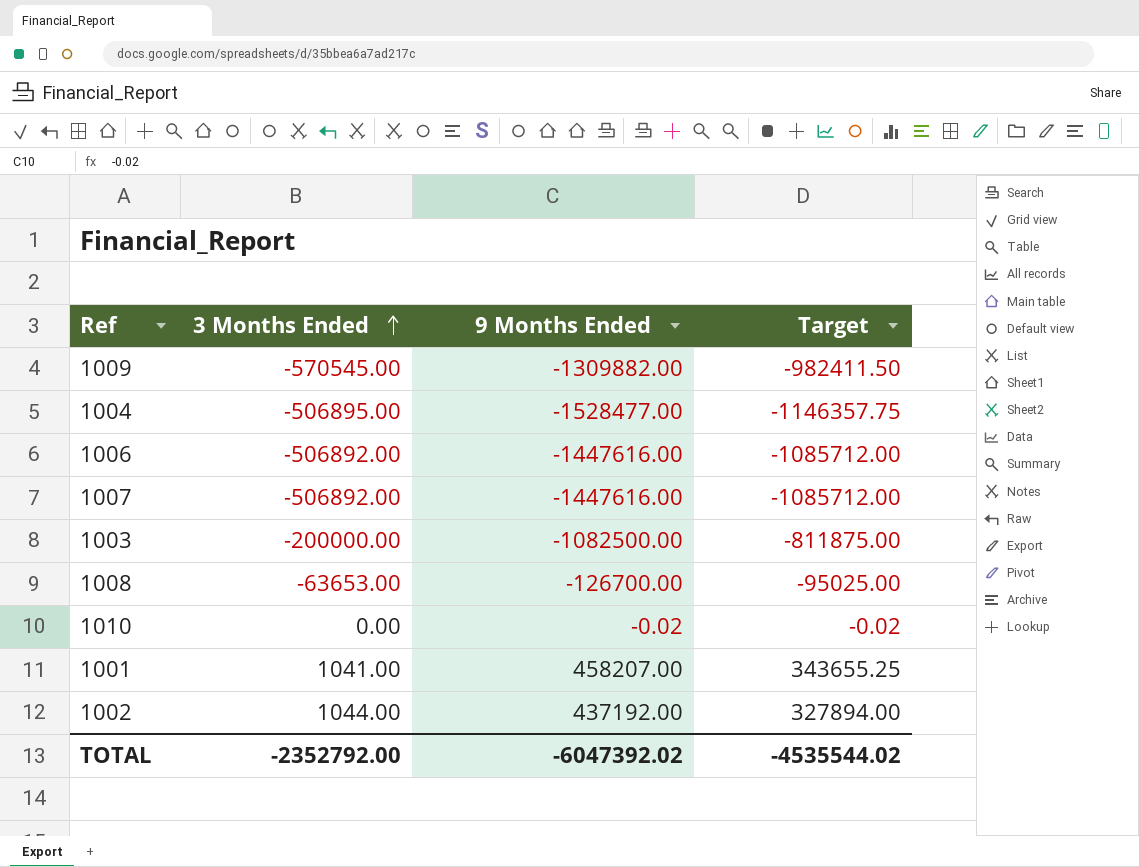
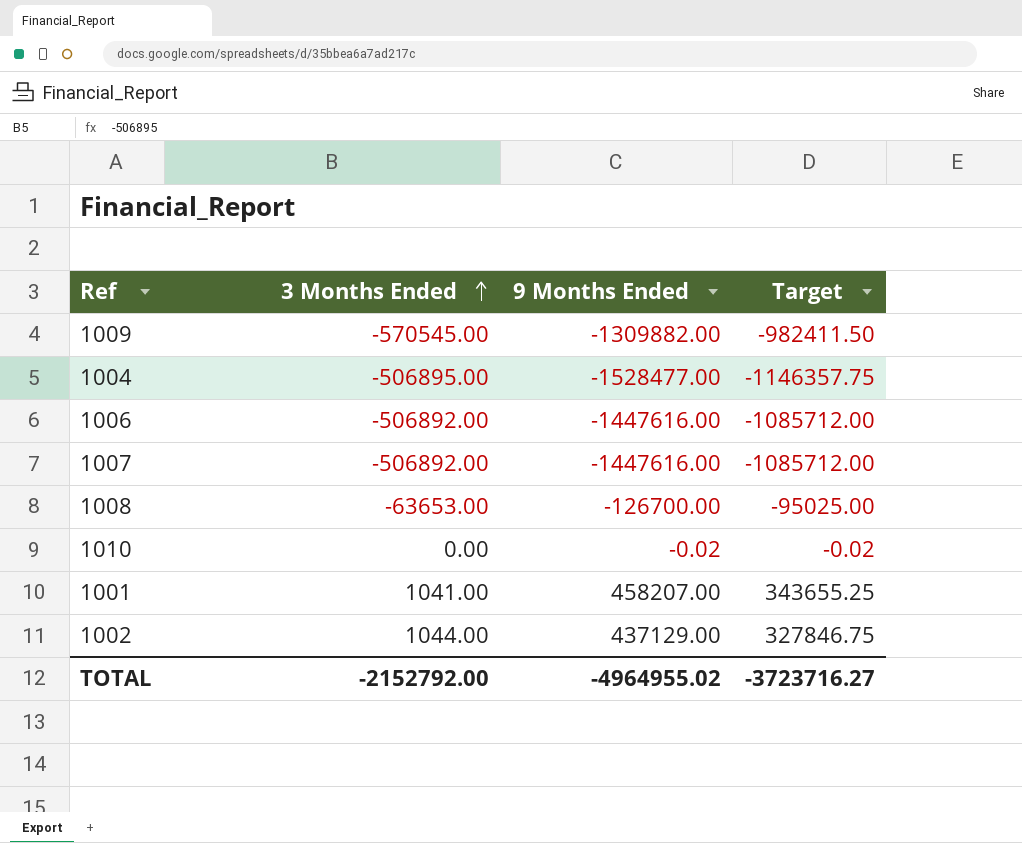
row 1003: -200000.00 | -1082500.00 | -811875.00 -> none
1002 | 9 Months Ended: 437192.00 -> 437129.00
1002 | Target: 327894.00 -> 327846.75
TOTAL | 3 Months Ended: -2352792.00 -> -2152792.00
TOTAL | 9 Months Ended: -6047392.02 -> -4964955.02
TOTAL | Target: -4535544.02 -> -3723716.27

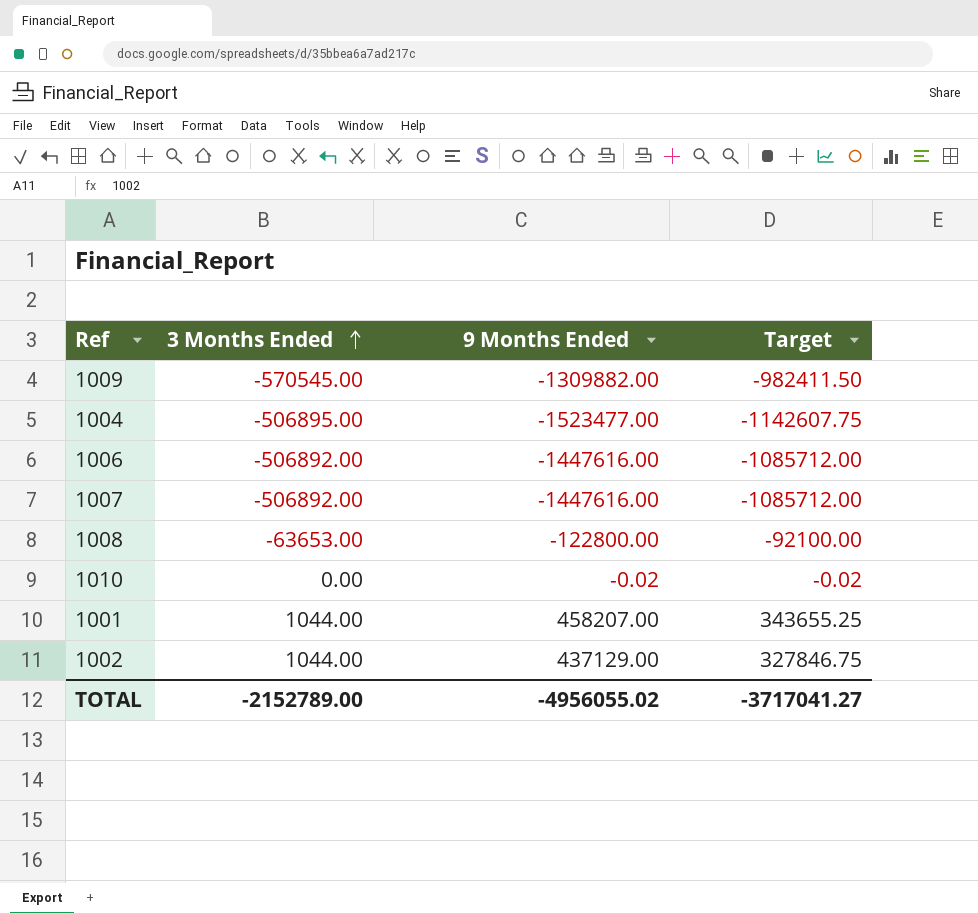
1004 | 9 Months Ended: -1528477.00 -> -1523477.00
1004 | Target: -1146357.75 -> -1142607.75
1008 | 9 Months Ended: -126700.00 -> -122800.00
1008 | Target: -95025.00 -> -92100.00
1001 | 3 Months Ended: 1041.00 -> 1044.00
TOTAL | 3 Months Ended: -2152792.00 -> -2152789.00
TOTAL | 9 Months Ended: -4964955.02 -> -4956055.02
TOTAL | Target: -3723716.27 -> -3717041.27

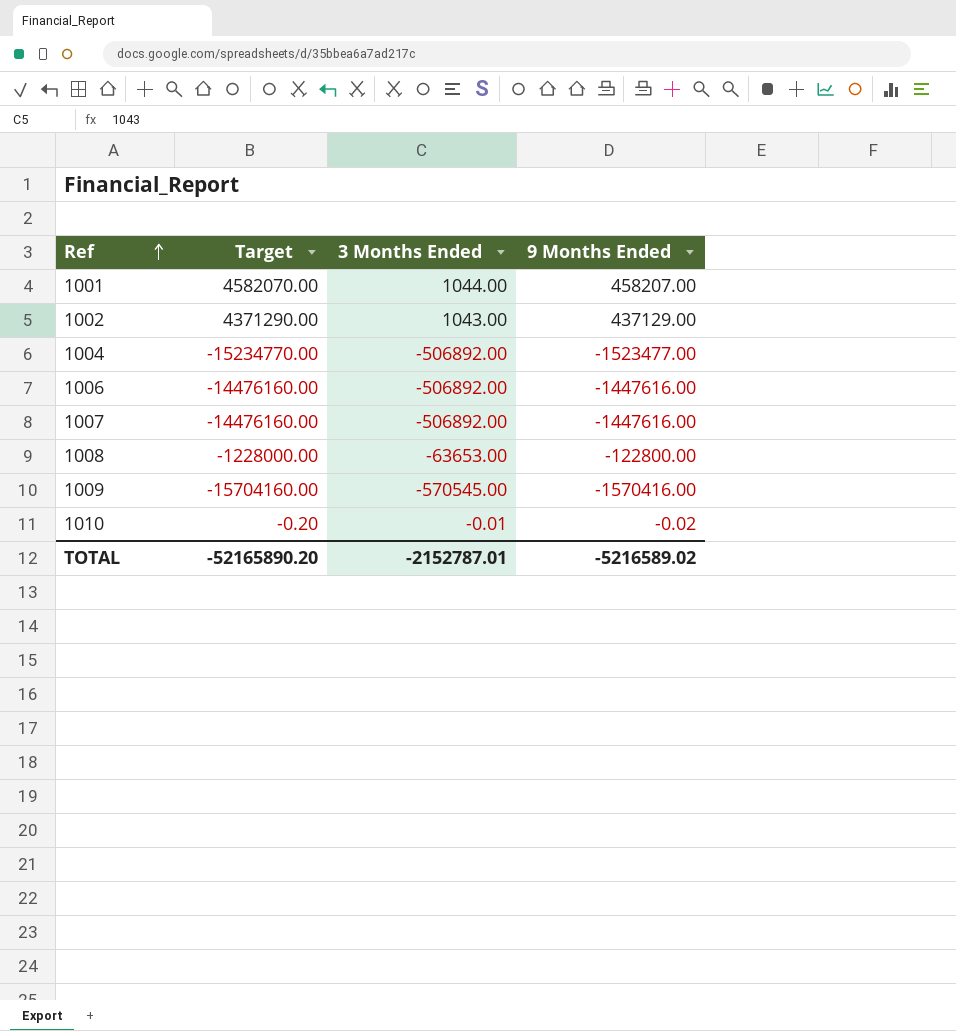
row order: 3 Months Ended ascending -> Ref ascending
column Target | formula: [9 Months Ended] * 0.75 -> [9 Months Ended] * 10
column Target | position: 4 -> 2
1002 | 3 Months Ended: 1044.00 -> 1043.00
1004 | 3 Months Ended: -506895.00 -> -506892.00
1009 | 9 Months Ended: -1309882.00 -> -1570416.00
1010 | 3 Months Ended: 0.00 -> -0.01
TOTAL | Target: -3717041.27 -> -52165890.20
TOTAL | 3 Months Ended: -2152789.00 -> -2152787.01
TOTAL | 9 Months Ended: -4956055.02 -> -5216589.02

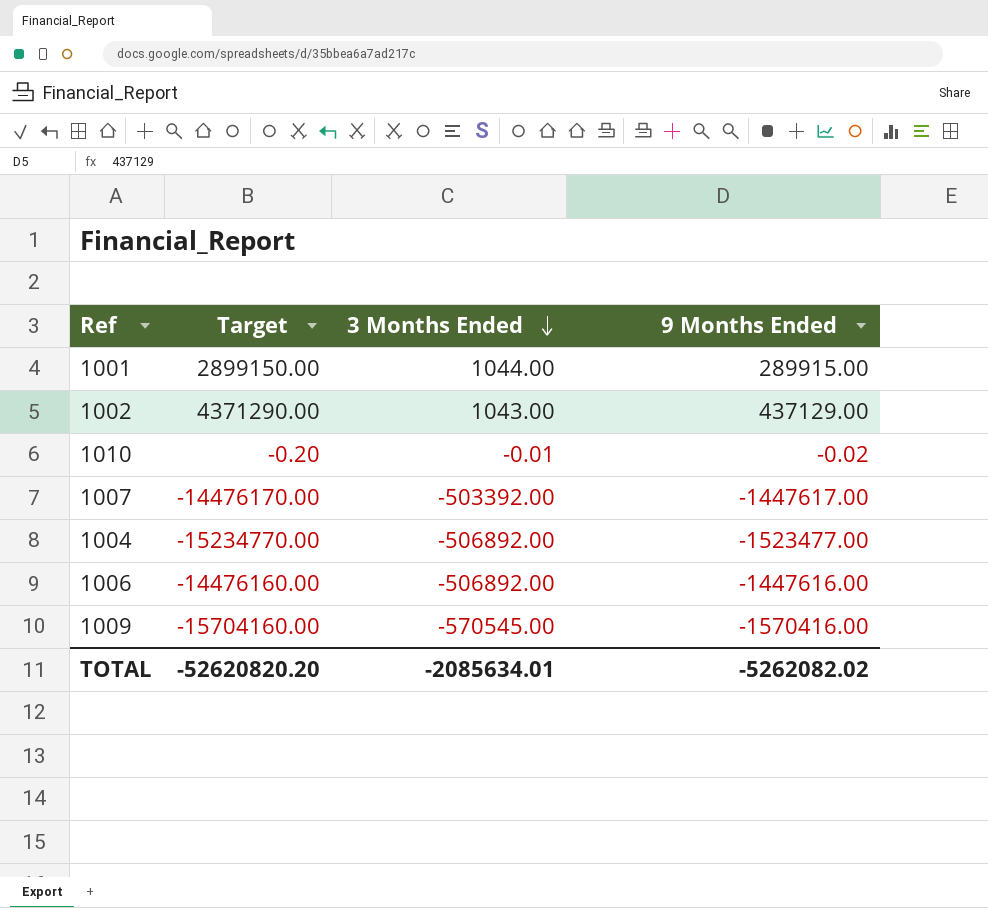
row order: Ref ascending -> 3 Months Ended descending
row 1008: -1228000.00 | -63653.00 | -122800.00 -> none
1001 | Target: 4582070.00 -> 2899150.00
1001 | 9 Months Ended: 458207.00 -> 289915.00
1007 | Target: -14476160.00 -> -14476170.00
1007 | 3 Months Ended: -506892.00 -> -503392.00
1007 | 9 Months Ended: -1447616.00 -> -1447617.00
TOTAL | Target: -52165890.20 -> -52620820.20
TOTAL | 3 Months Ended: -2152787.01 -> -2085634.01
TOTAL | 9 Months Ended: -5216589.02 -> -5262082.02

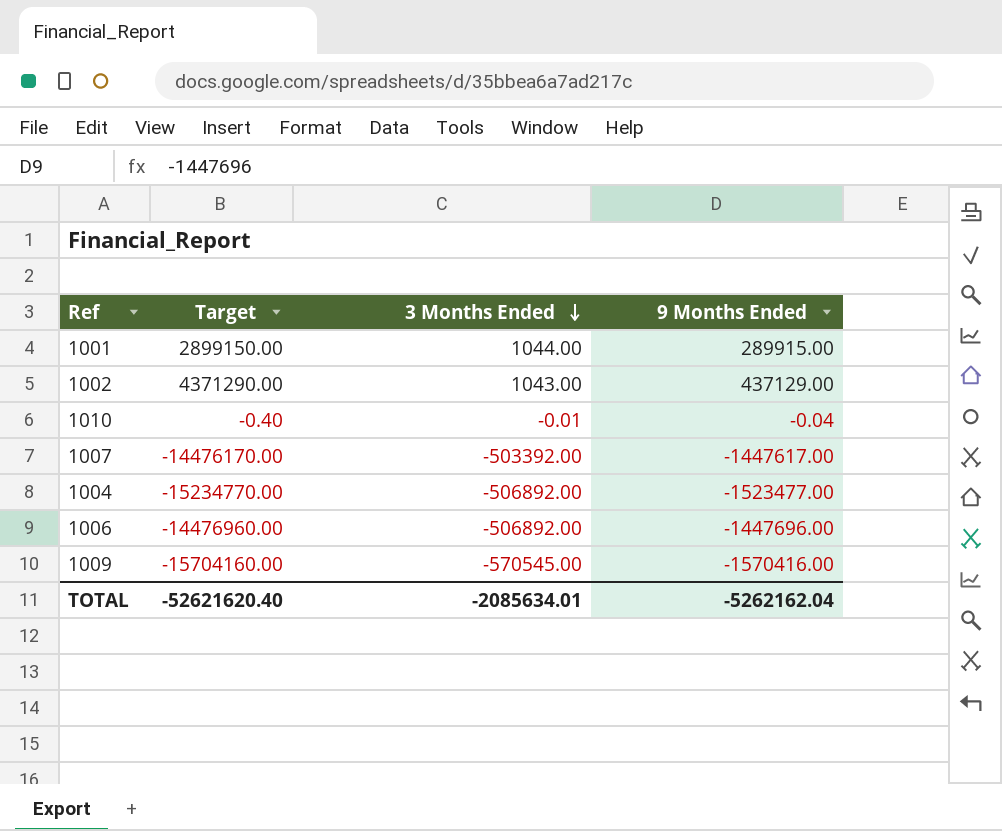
1010 | Target: -0.20 -> -0.40
1010 | 9 Months Ended: -0.02 -> -0.04
1006 | Target: -14476160.00 -> -14476960.00
1006 | 9 Months Ended: -1447616.00 -> -1447696.00
TOTAL | Target: -52620820.20 -> -52621620.40
TOTAL | 9 Months Ended: -5262082.02 -> -5262162.04

